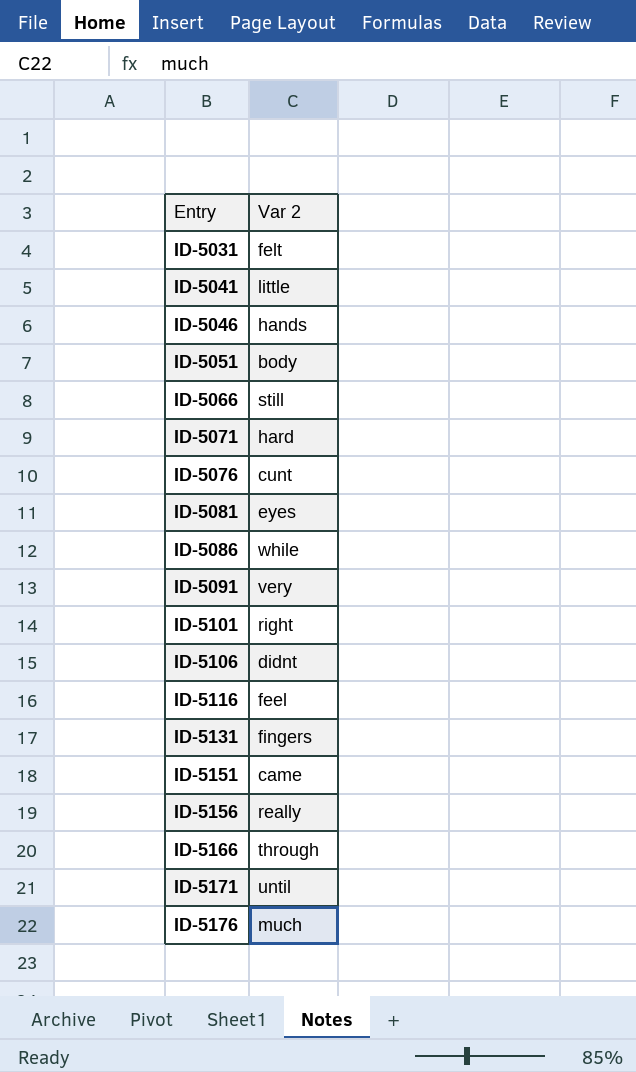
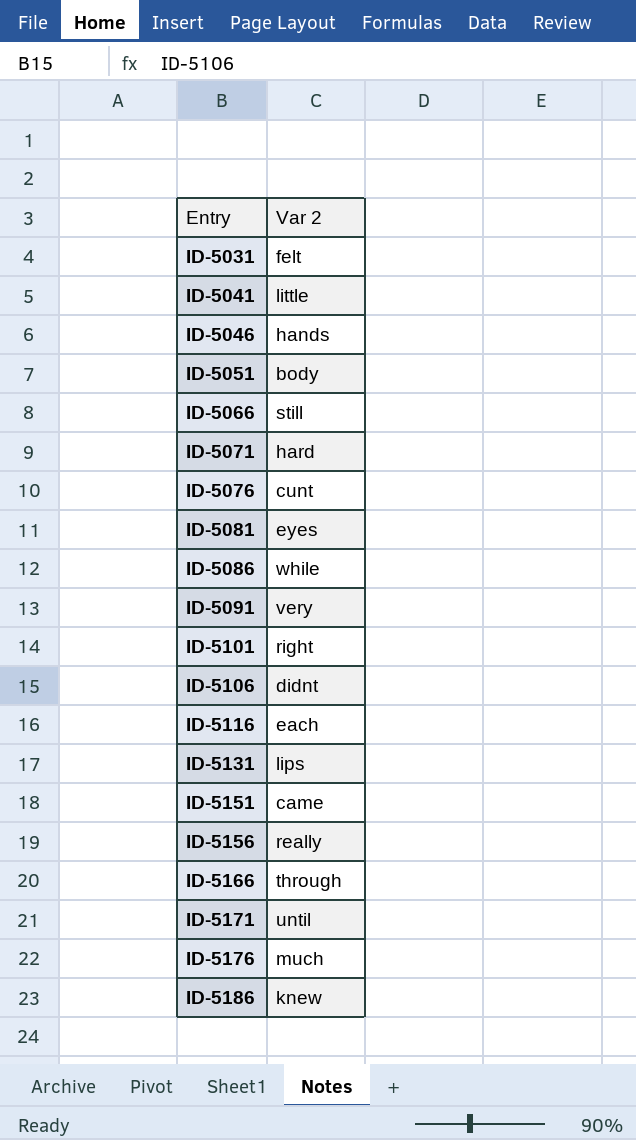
ID-5116 | Var 2: feel -> each
ID-5131 | Var 2: fingers -> lips
row ID-5186: none -> knew

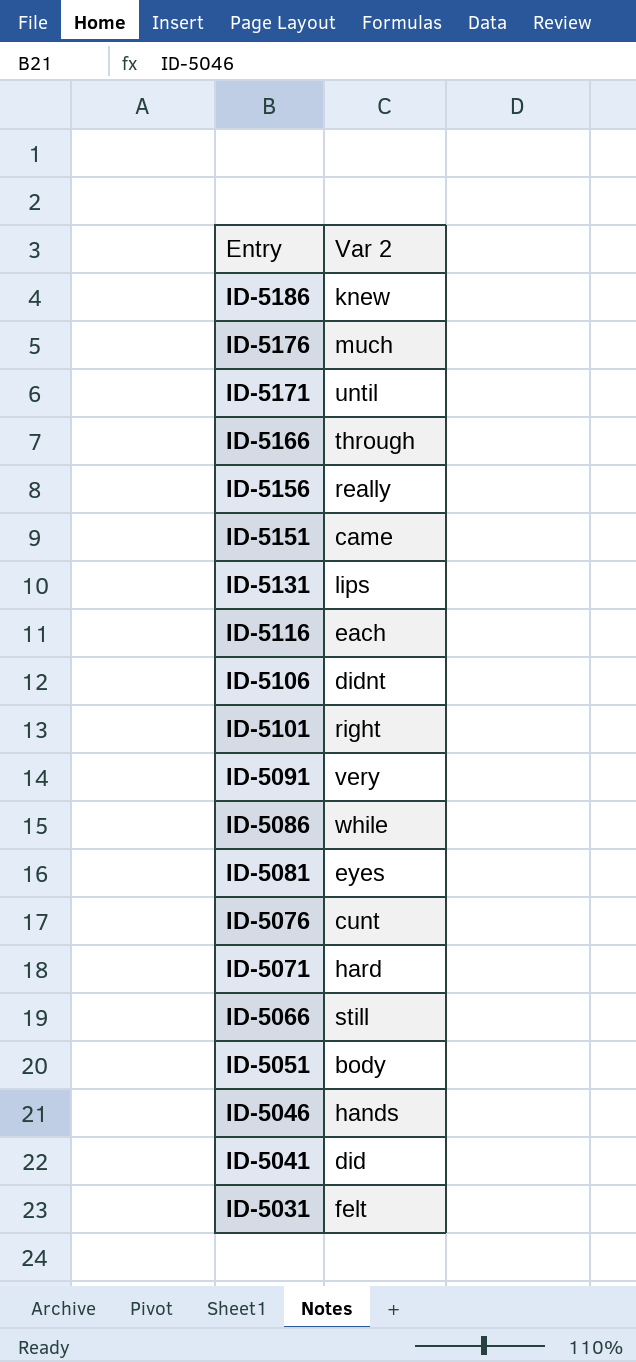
row order: Entry ascending -> Entry descending
ID-5041 | Var 2: little -> did

